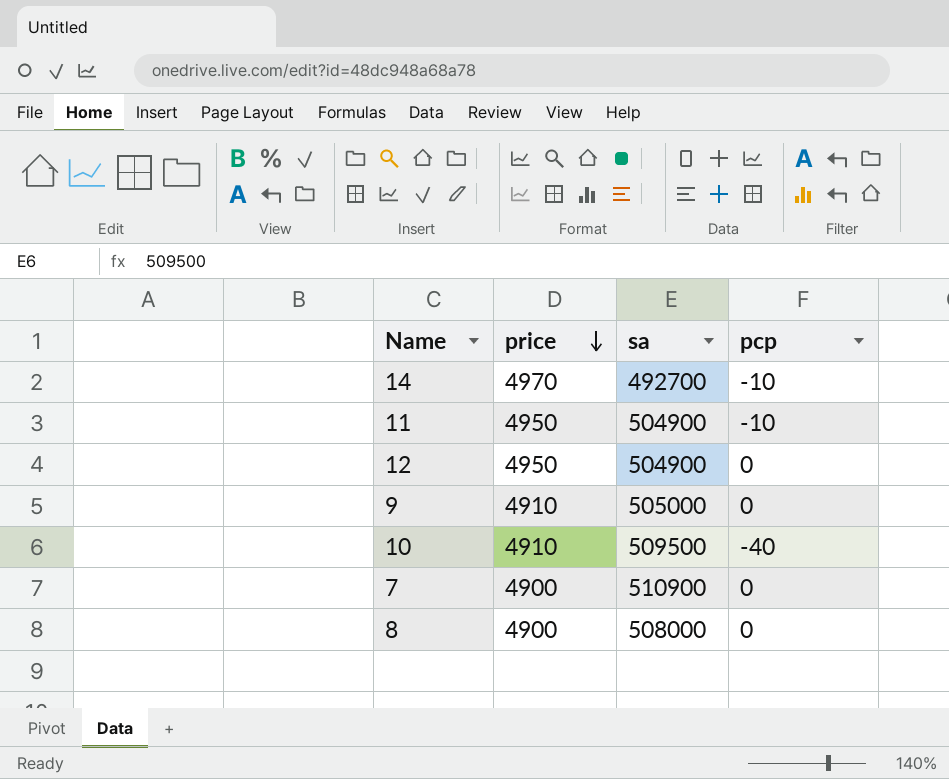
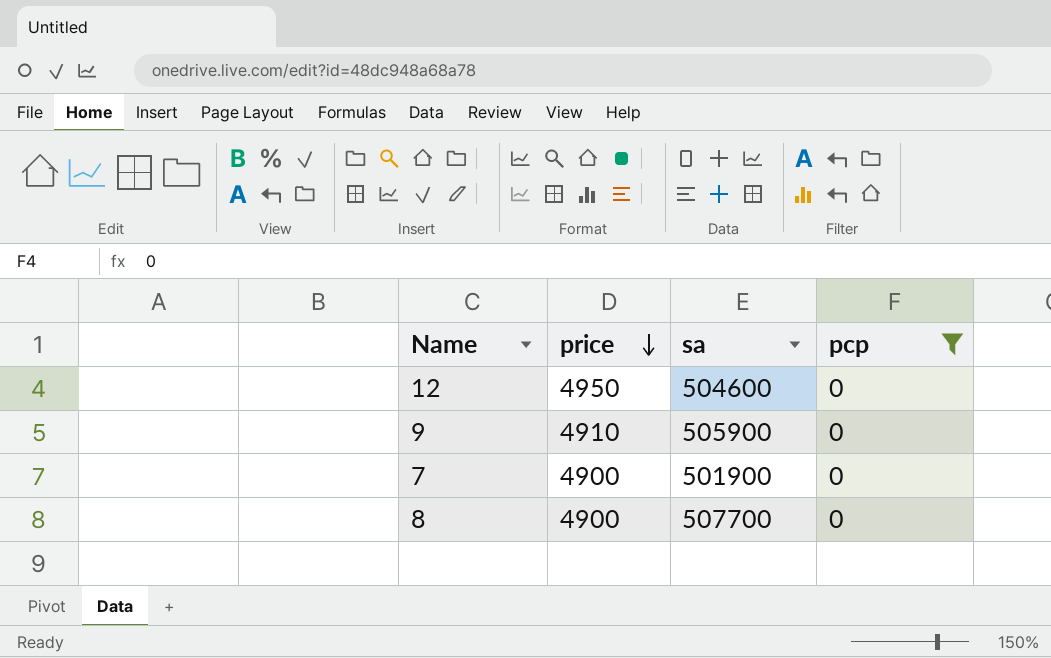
filter: none -> pcp = 0
12 | sa: 504900 -> 504600
9 | sa: 505000 -> 505900
7 | sa: 510900 -> 501900
8 | sa: 508000 -> 507700

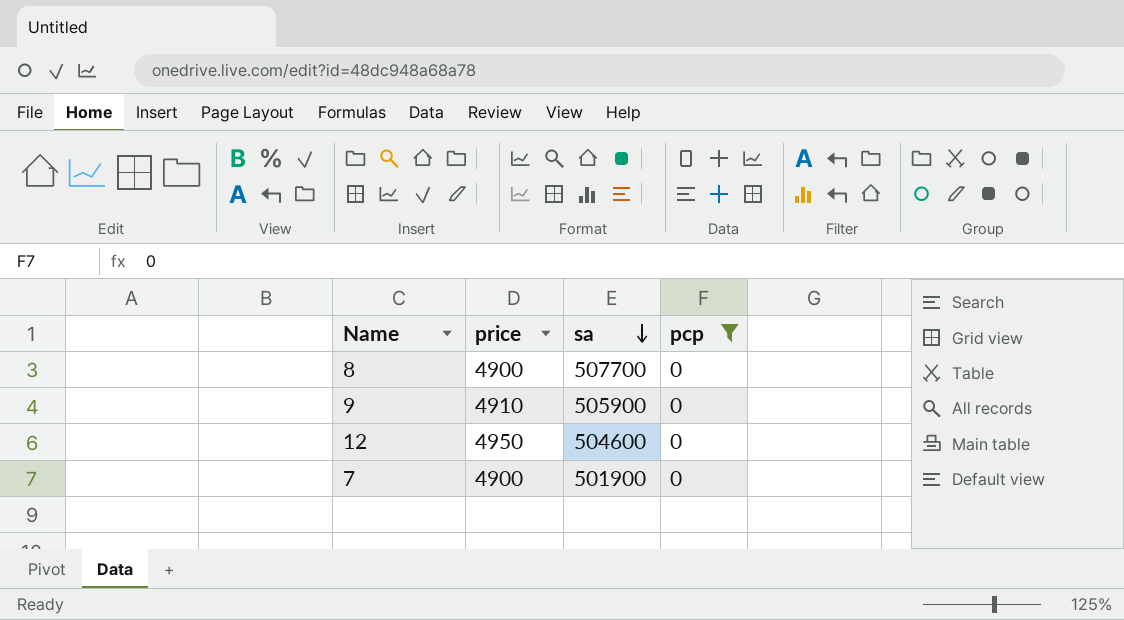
row order: price descending -> sa descending

